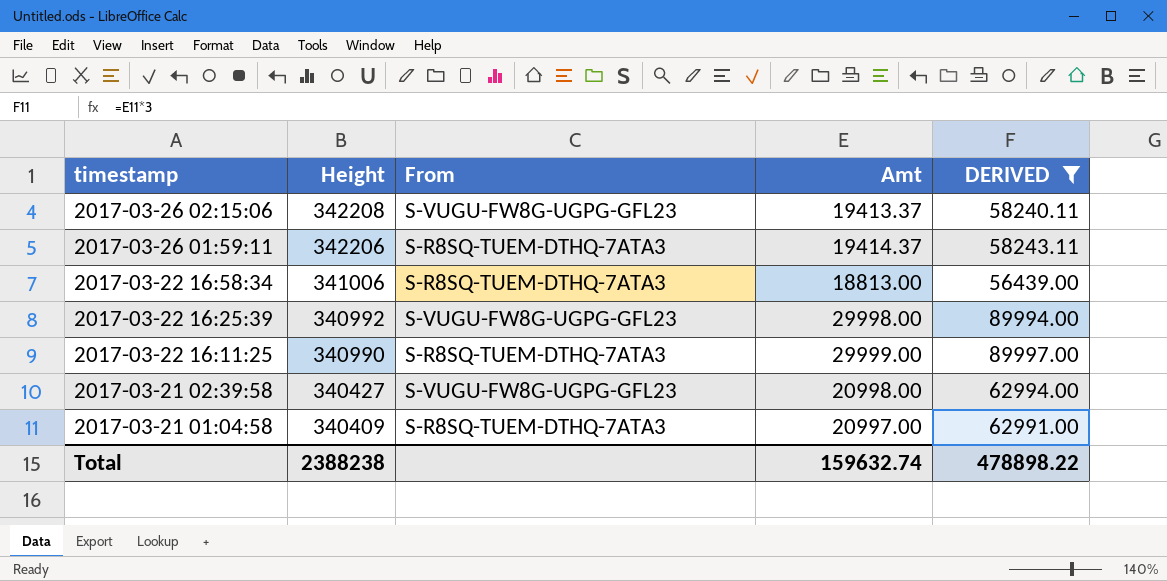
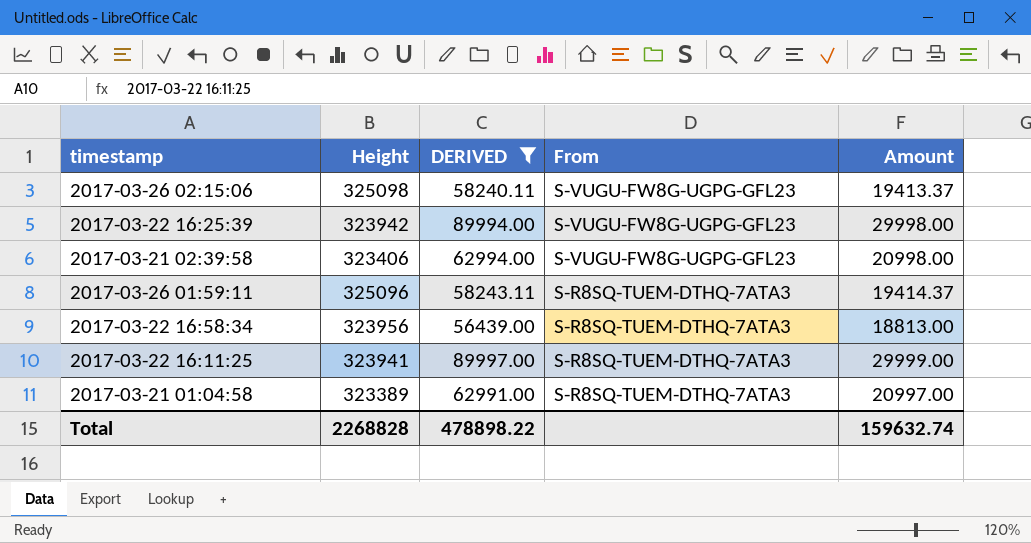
row order: timestamp descending -> From descending
column DERIVED | position: 5 -> 3
column name: Amt -> Amount
2017-03-26 02:15:06 | Height: 342208 -> 325098
2017-03-22 16:25:39 | Height: 340992 -> 323942
2017-03-21 02:39:58 | Height: 340427 -> 323406
2017-03-26 01:59:11 | Height: 342206 -> 325096
2017-03-22 16:58:34 | Height: 341006 -> 323956
2017-03-22 16:11:25 | Height: 340990 -> 323941
2017-03-21 01:04:58 | Height: 340409 -> 323389
Total | Height: 2388238 -> 2268828

